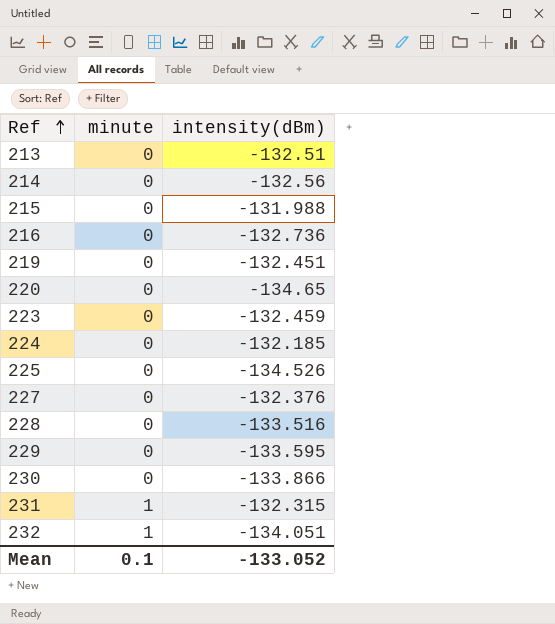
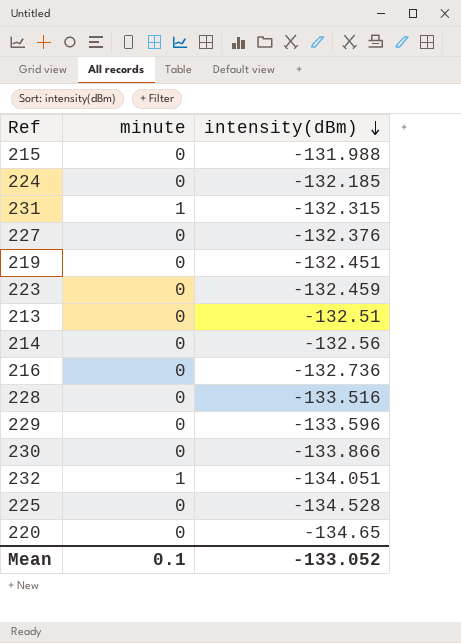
row order: Ref ascending -> intensity(dBm) descending
229 | intensity(dBm): -133.595 -> -133.596
225 | intensity(dBm): -134.526 -> -134.528

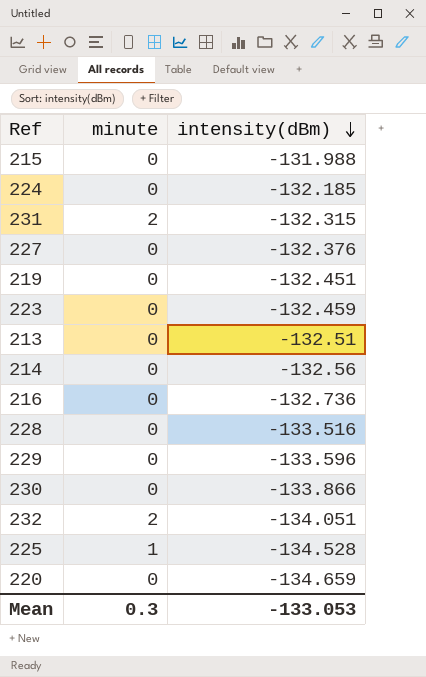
231 | minute: 1 -> 2
232 | minute: 1 -> 2
225 | minute: 0 -> 1
220 | intensity(dBm): -134.65 -> -134.659
Mean | minute: 0.1 -> 0.3
Mean | intensity(dBm): -133.052 -> -133.053

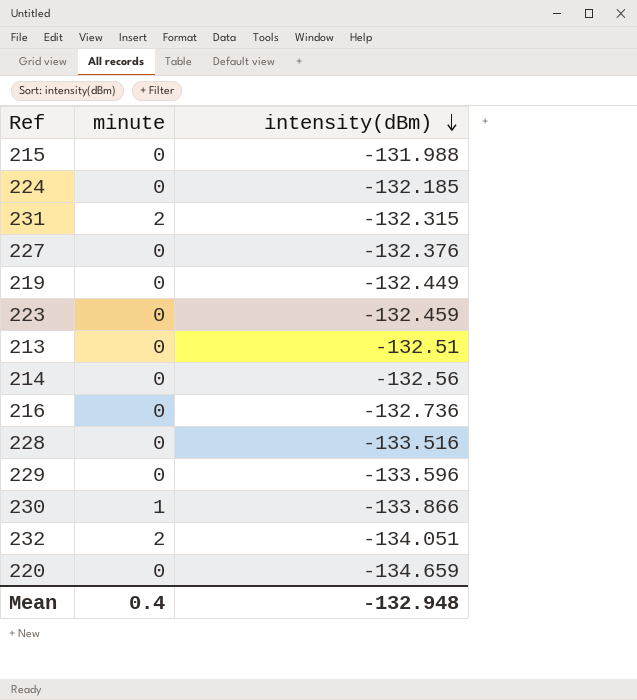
row 225: 1 | -134.528 -> none
219 | intensity(dBm): -132.451 -> -132.449
230 | minute: 0 -> 1
Mean | minute: 0.3 -> 0.4
Mean | intensity(dBm): -133.053 -> -132.948

